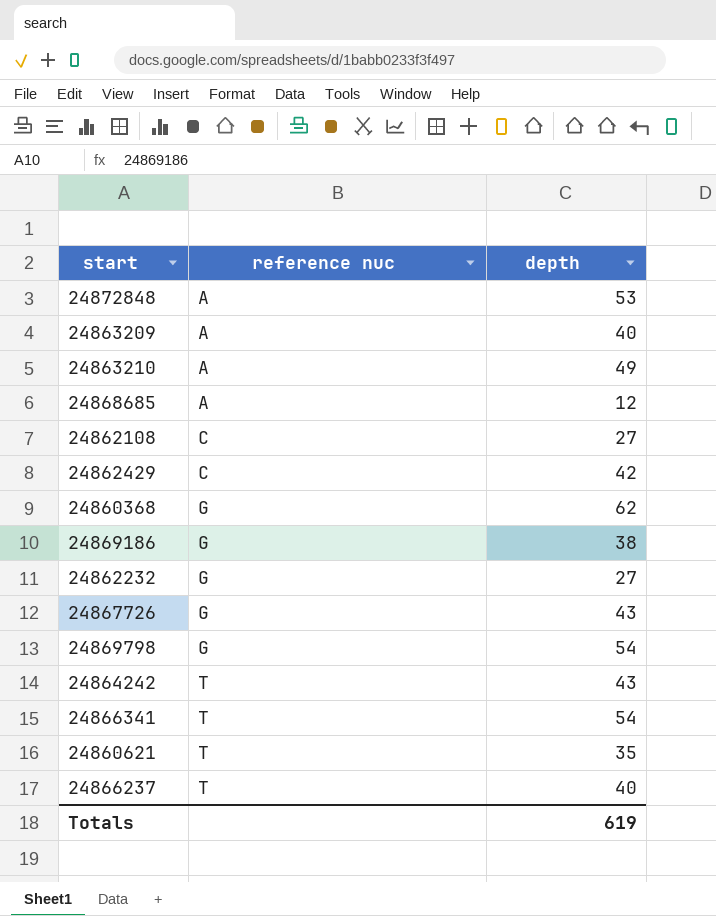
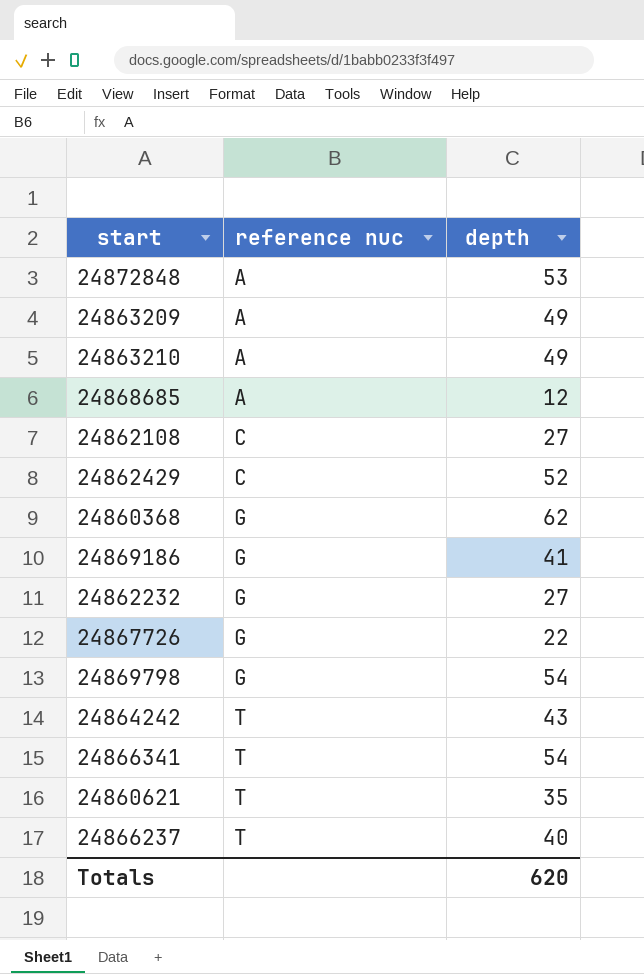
24863209 | depth: 40 -> 49
24862429 | depth: 42 -> 52
24869186 | depth: 38 -> 41
24867726 | depth: 43 -> 22
Totals | depth: 619 -> 620

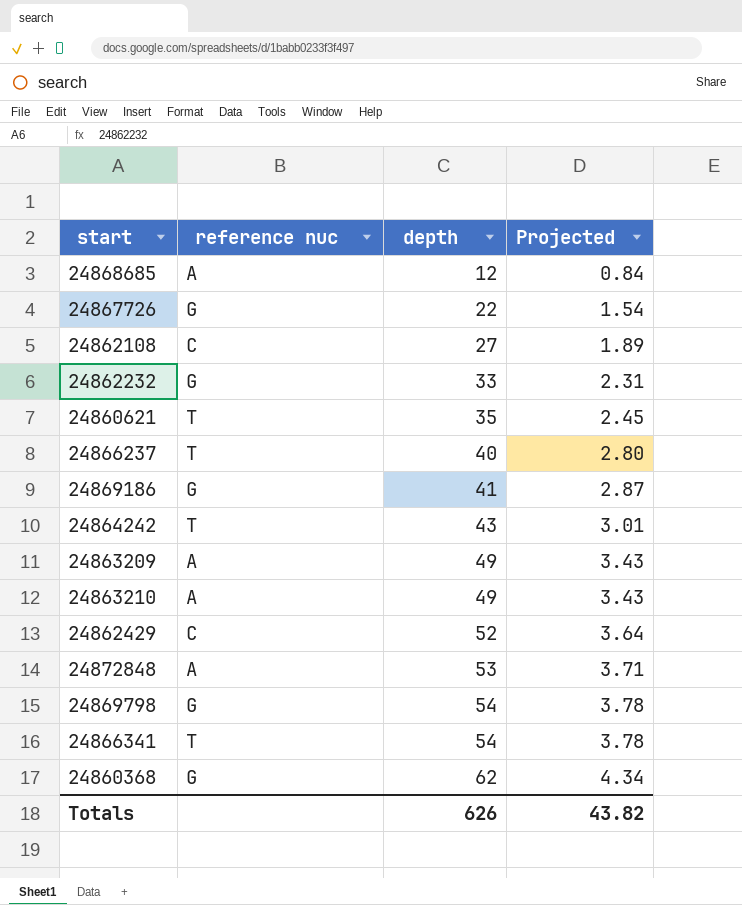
row order: reference nuc ascending -> depth ascending
column Projected | formula: none -> [depth] * 0.07
24862232 | depth: 27 -> 33
Totals | depth: 620 -> 626

